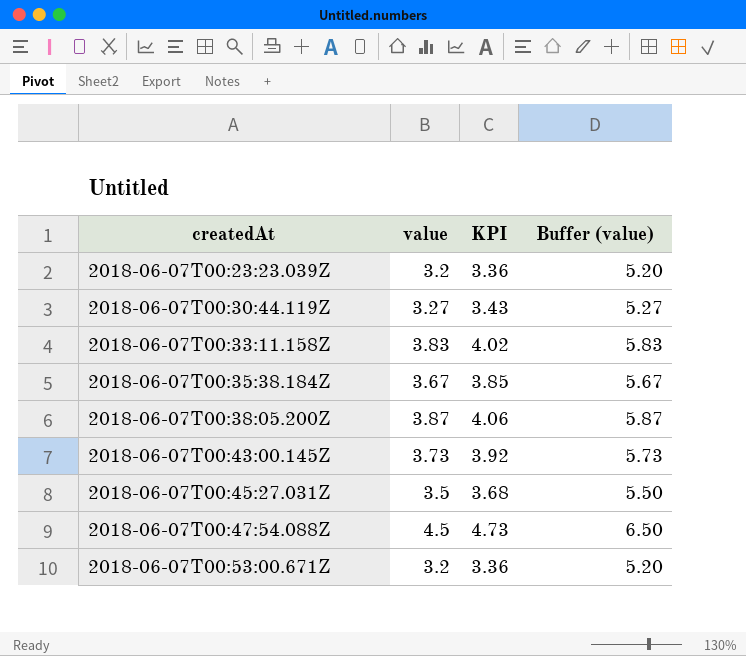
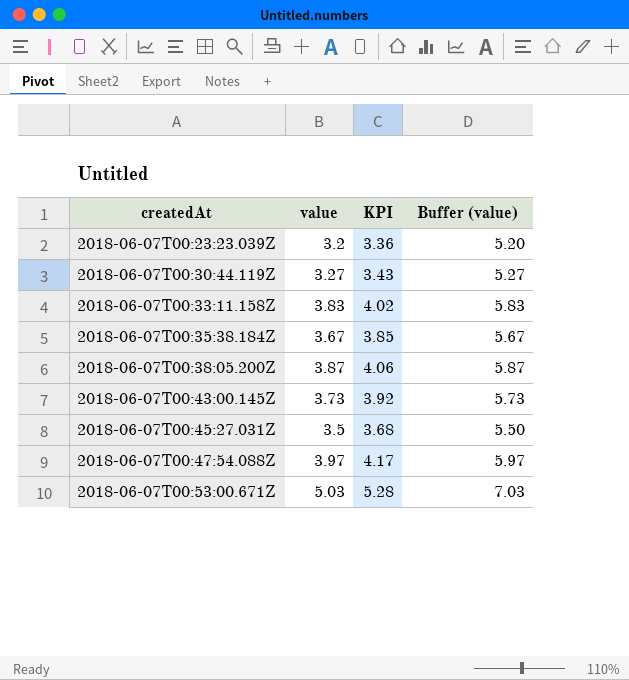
2018-06-07T00:47:54.088Z | value: 4.5 -> 3.97
2018-06-07T00:47:54.088Z | KPI: 4.73 -> 4.17
2018-06-07T00:47:54.088Z | Buffer (value): 6.50 -> 5.97
2018-06-07T00:53:00.671Z | value: 3.2 -> 5.03
2018-06-07T00:53:00.671Z | KPI: 3.36 -> 5.28
2018-06-07T00:53:00.671Z | Buffer (value): 5.20 -> 7.03

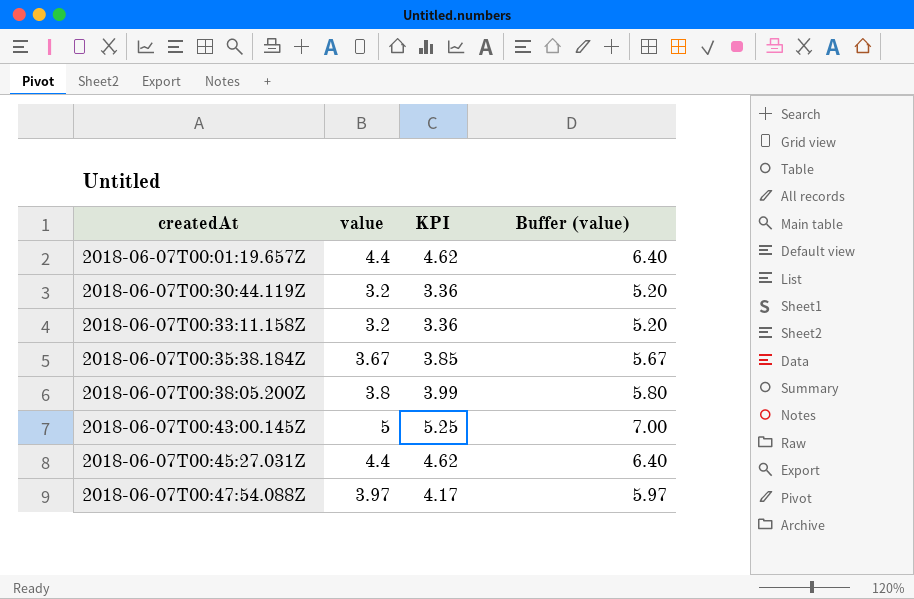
row 2018-06-07T00:23:23.039Z: 3.2 | 3.36 | 5.20 -> none
row 2018-06-07T00:53:00.671Z: 5.03 | 5.28 | 7.03 -> none
row 2018-06-07T00:01:19.657Z: none -> 4.4 | 4.62 | 6.40
2018-06-07T00:30:44.119Z | value: 3.27 -> 3.2
2018-06-07T00:30:44.119Z | KPI: 3.43 -> 3.36
2018-06-07T00:30:44.119Z | Buffer (value): 5.27 -> 5.20
2018-06-07T00:33:11.158Z | value: 3.83 -> 3.2
2018-06-07T00:33:11.158Z | KPI: 4.02 -> 3.36
2018-06-07T00:33:11.158Z | Buffer (value): 5.83 -> 5.20
2018-06-07T00:38:05.200Z | value: 3.87 -> 3.8
2018-06-07T00:38:05.200Z | KPI: 4.06 -> 3.99
2018-06-07T00:38:05.200Z | Buffer (value): 5.87 -> 5.80
2018-06-07T00:43:00.145Z | value: 3.73 -> 5
2018-06-07T00:43:00.145Z | KPI: 3.92 -> 5.25
2018-06-07T00:43:00.145Z | Buffer (value): 5.73 -> 7.00
2018-06-07T00:45:27.031Z | value: 3.5 -> 4.4
2018-06-07T00:45:27.031Z | KPI: 3.68 -> 4.62
2018-06-07T00:45:27.031Z | Buffer (value): 5.50 -> 6.40

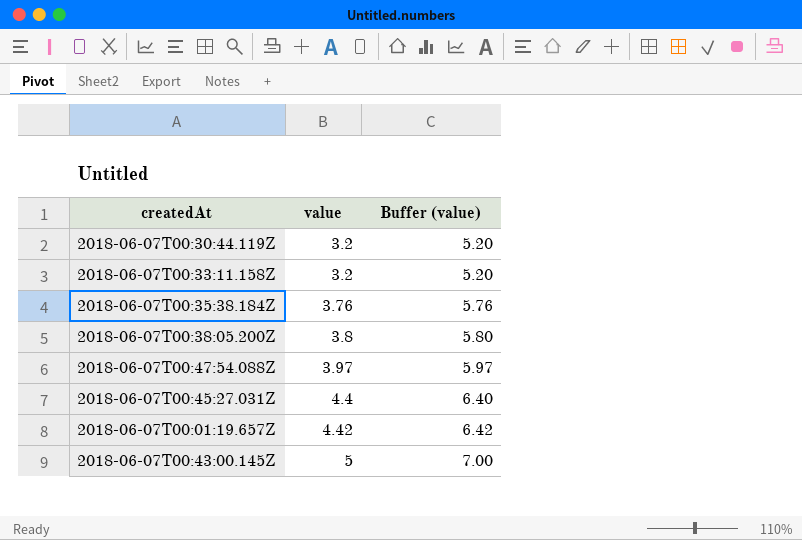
row order: createdAt ascending -> value ascending
column KPI | formula: [value] * 1.05 -> none
2018-06-07T00:35:38.184Z | value: 3.67 -> 3.76
2018-06-07T00:35:38.184Z | Buffer (value): 5.67 -> 5.76
2018-06-07T00:01:19.657Z | value: 4.4 -> 4.42
2018-06-07T00:01:19.657Z | Buffer (value): 6.40 -> 6.42

